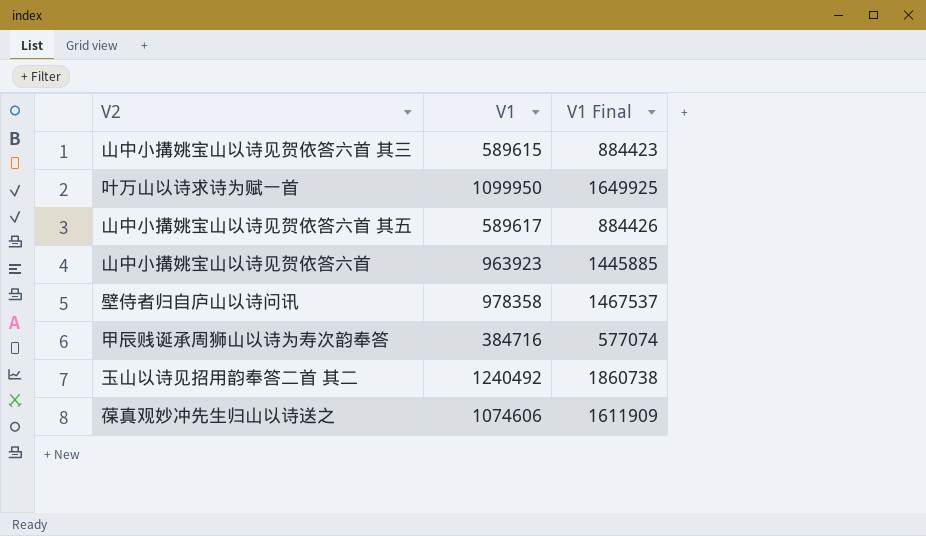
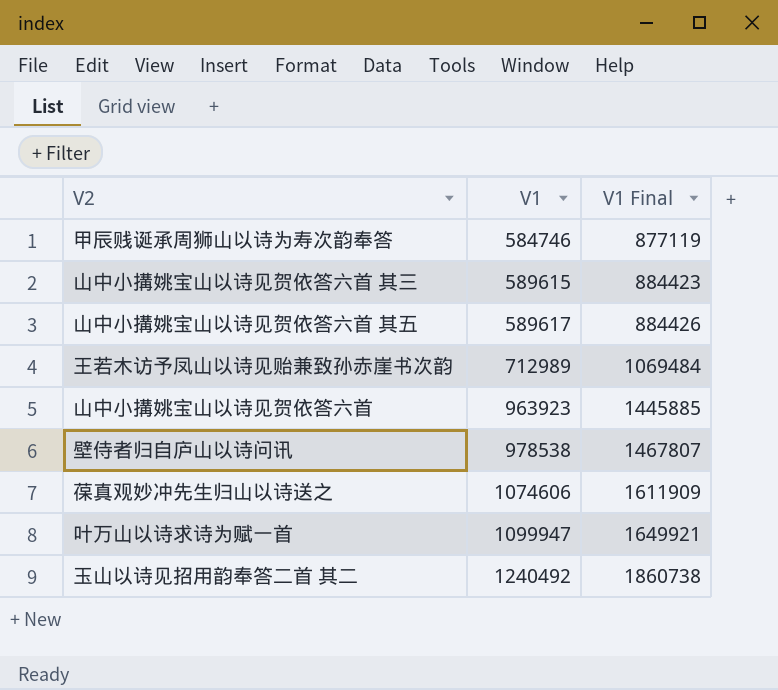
row order: none -> V1 ascending
甲辰贱诞承周狮山以诗为寿次韵奉答 | V1: 384716 -> 584746
甲辰贱诞承周狮山以诗为寿次韵奉答 | V1 Final: 577074 -> 877119
row 王若木访予凤山以诗见贻兼致孙赤崖书次韵: none -> 712989 | 1069484
壁侍者归自庐山以诗问讯 | V1: 978358 -> 978538
壁侍者归自庐山以诗问讯 | V1 Final: 1467537 -> 1467807
叶万山以诗求诗为赋一首 | V1: 1099950 -> 1099947
叶万山以诗求诗为赋一首 | V1 Final: 1649925 -> 1649921

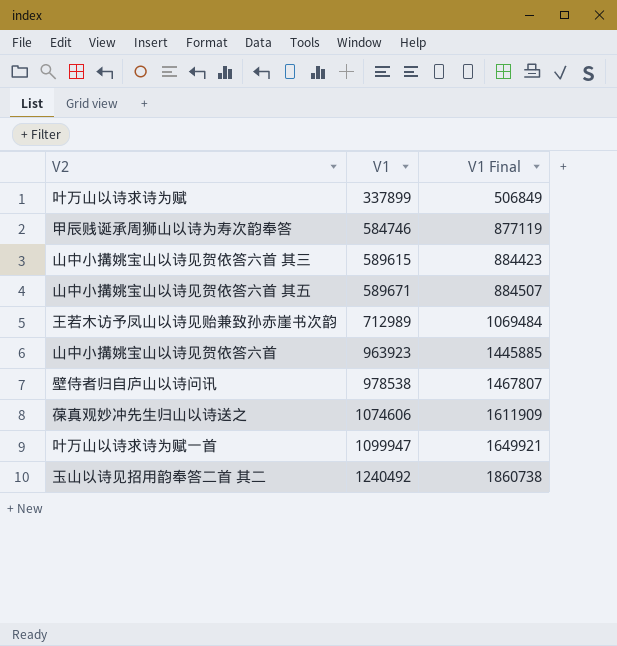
row 叶万山以诗求诗为赋: none -> 337899 | 506849
山中小搆姚宝山以诗见贺依答六首 其五 | V1: 589617 -> 589671
山中小搆姚宝山以诗见贺依答六首 其五 | V1 Final: 884426 -> 884507

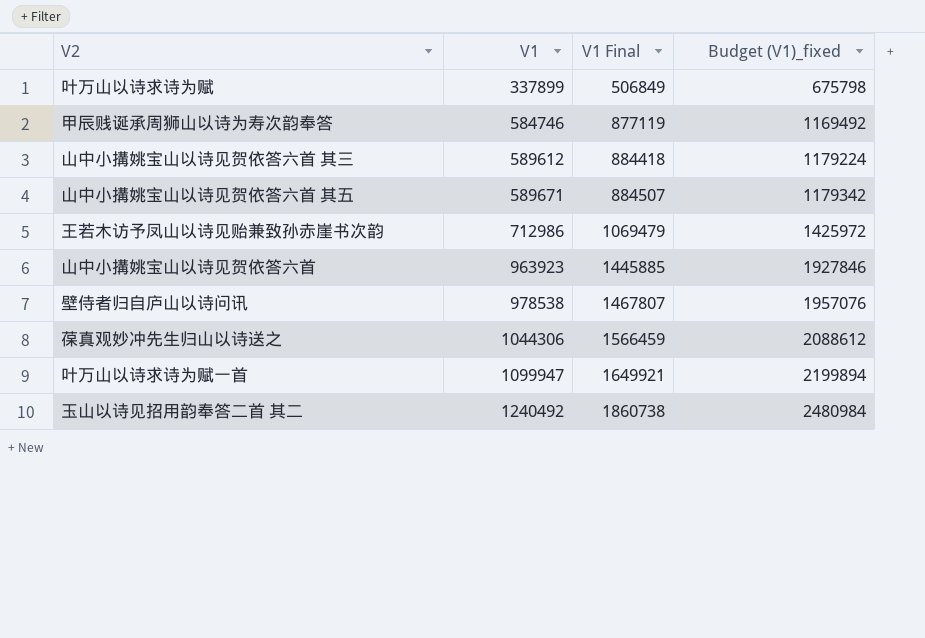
column Budget (V1)_fixed | formula: none -> [V1] * 2
山中小搆姚宝山以诗见贺依答六首 其三 | V1: 589615 -> 589612
山中小搆姚宝山以诗见贺依答六首 其三 | V1 Final: 884423 -> 884418
王若木访予凤山以诗见贻兼致孙赤崖书次韵 | V1: 712989 -> 712986
王若木访予凤山以诗见贻兼致孙赤崖书次韵 | V1 Final: 1069484 -> 1069479
葆真观妙冲先生归山以诗送之 | V1: 1074606 -> 1044306
葆真观妙冲先生归山以诗送之 | V1 Final: 1611909 -> 1566459

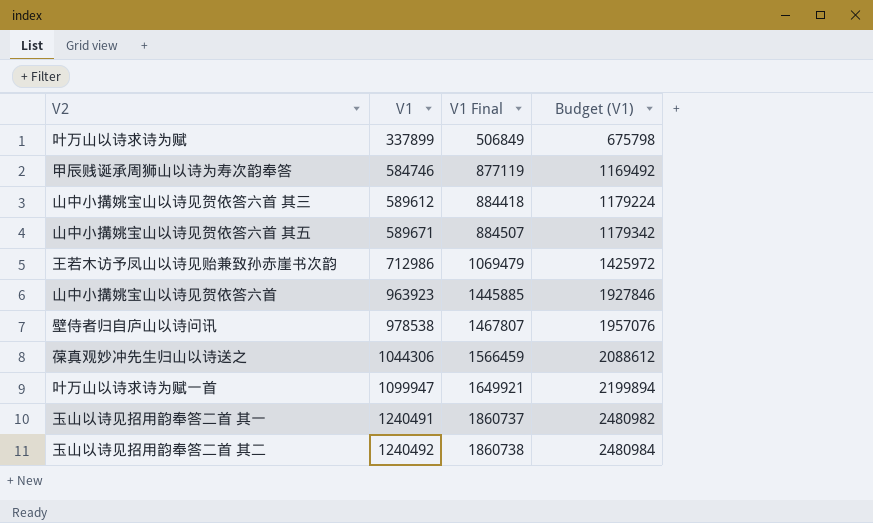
column name: Budget (V1)_fixed -> Budget (V1)
row 玉山以诗见招用韵奉答二首 其一: none -> 1240491 | 1860737 | 2480982

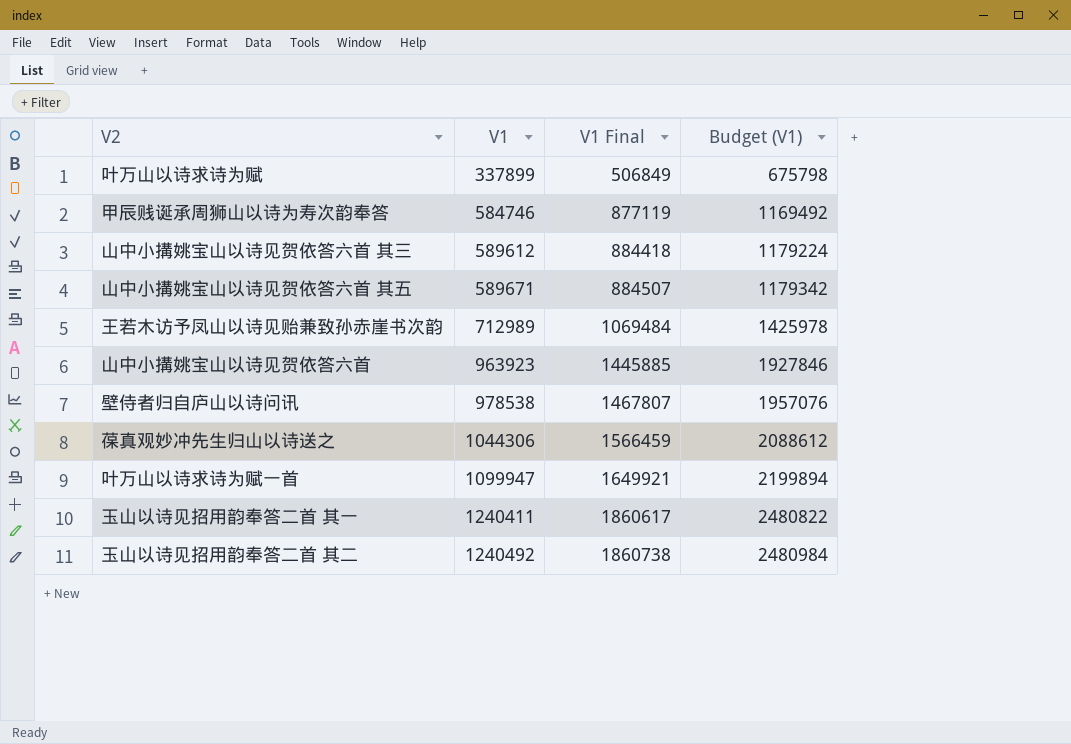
王若木访予凤山以诗见贻兼致孙赤崖书次韵 | V1: 712986 -> 712989
王若木访予凤山以诗见贻兼致孙赤崖书次韵 | V1 Final: 1069479 -> 1069484
王若木访予凤山以诗见贻兼致孙赤崖书次韵 | Budget (V1): 1425972 -> 1425978
玉山以诗见招用韵奉答二首 其一 | V1: 1240491 -> 1240411
玉山以诗见招用韵奉答二首 其一 | V1 Final: 1860737 -> 1860617
玉山以诗见招用韵奉答二首 其一 | Budget (V1): 2480982 -> 2480822

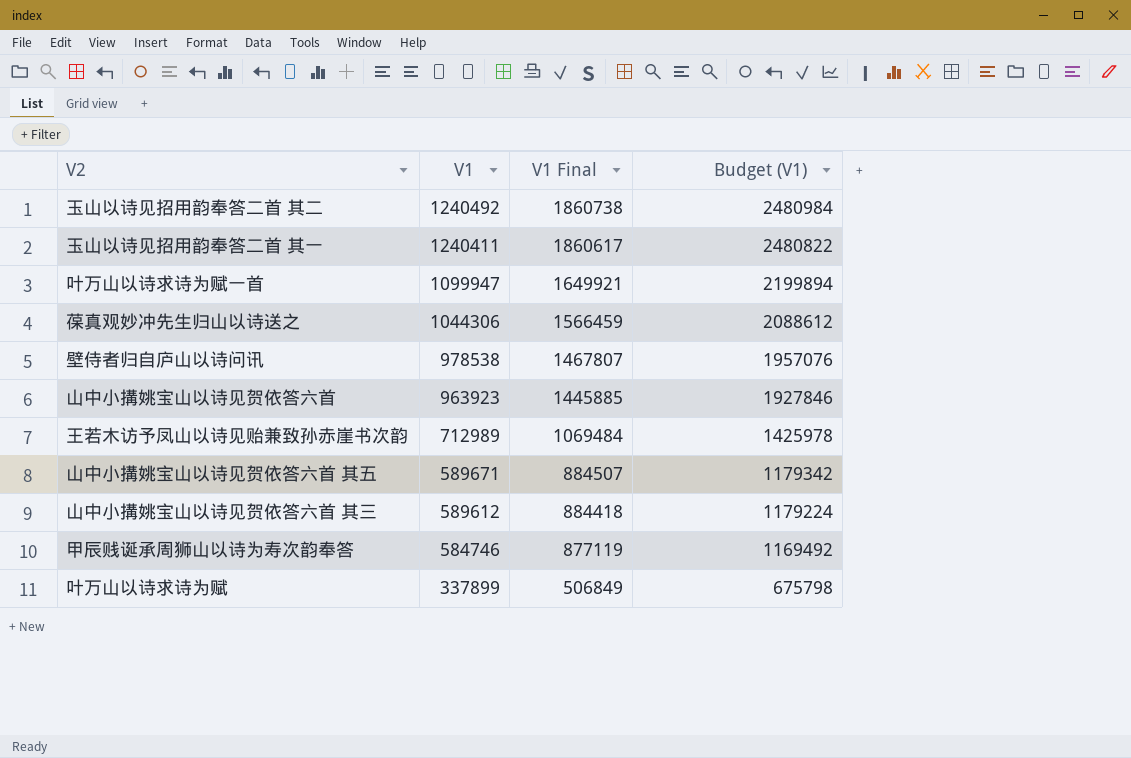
row order: V1 ascending -> V1 descending

